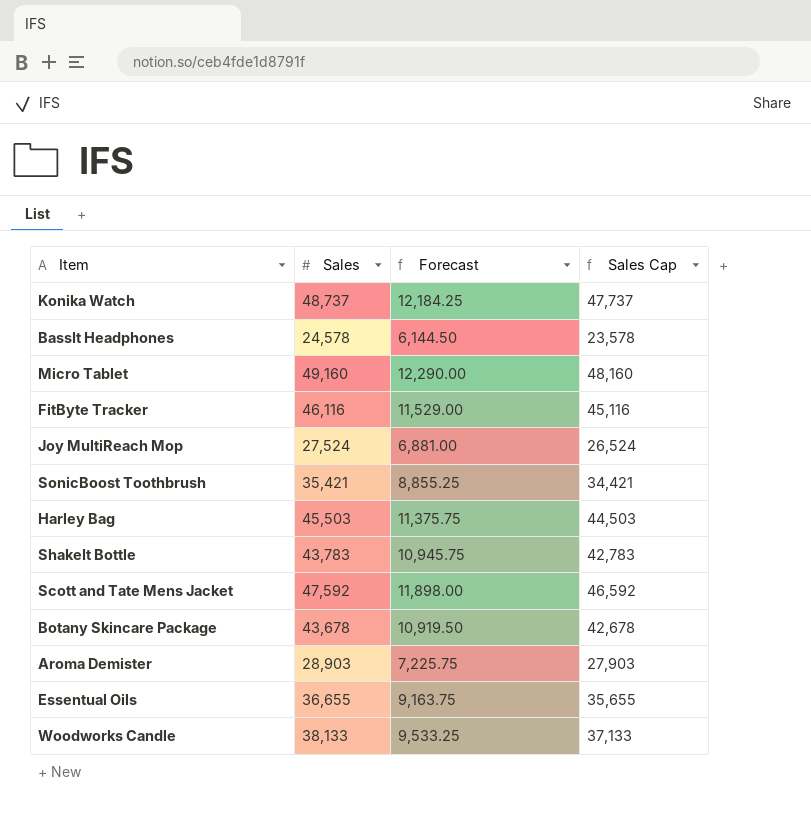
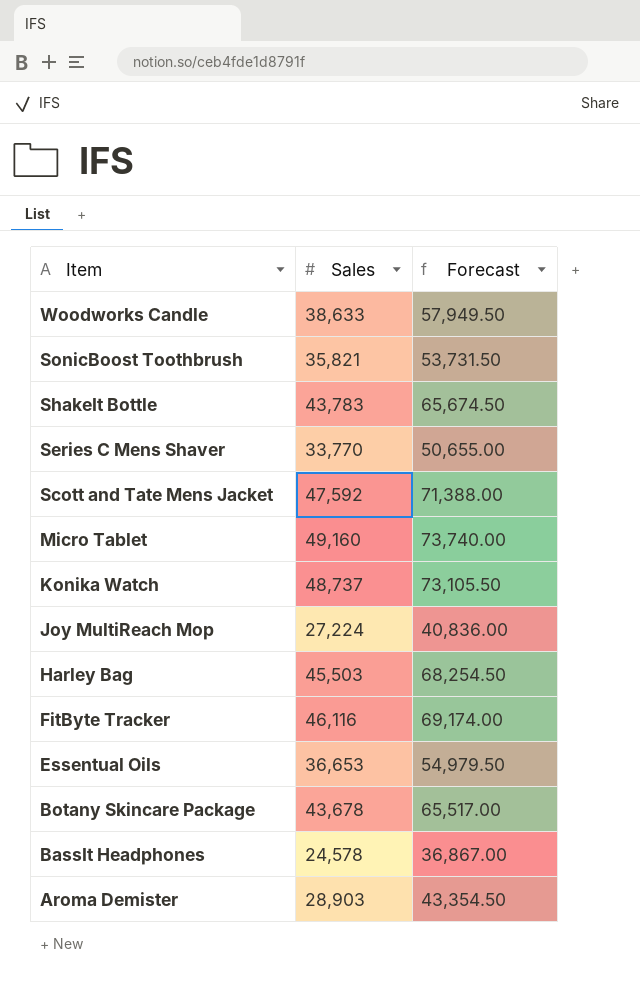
row order: none -> Item descending
column Sales Cap | formula: [Sales] - 1000 -> none
column Forecast | formula: [Sales] * 0.25 -> [Sales] * 1.5
Woodworks Candle | Sales: 38,133 -> 38,633
SonicBoost Toothbrush | Sales: 35,421 -> 35,821
row Series C Mens Shaver: none -> 33,770 | 50,655.00
Joy MultiReach Mop | Sales: 27,524 -> 27,224
Essentual Oils | Sales: 36,655 -> 36,653

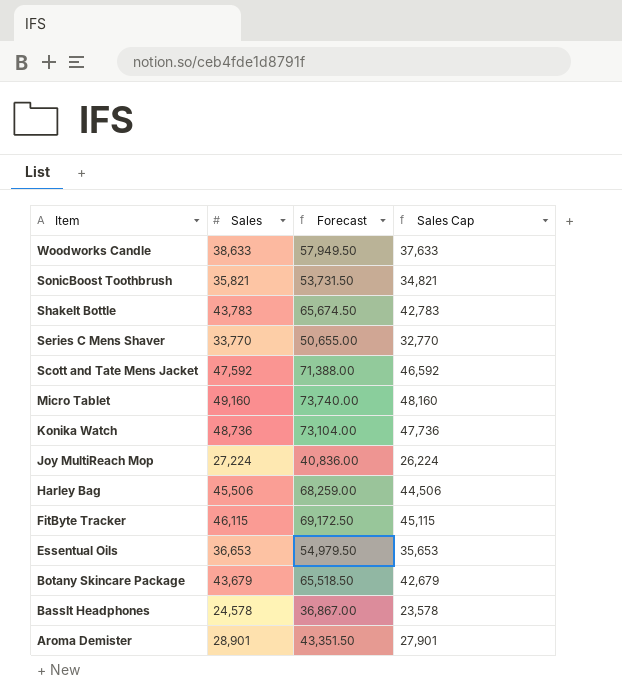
column Sales Cap | formula: none -> [Sales] - 1000
Konika Watch | Sales: 48,737 -> 48,736
Konika Watch | Forecast: 73,105.50 -> 73,104.00
Harley Bag | Sales: 45,503 -> 45,506
Harley Bag | Forecast: 68,254.50 -> 68,259.00
FitByte Tracker | Sales: 46,116 -> 46,115
FitByte Tracker | Forecast: 69,174.00 -> 69,172.50
Botany Skincare Package | Sales: 43,678 -> 43,679
Botany Skincare Package | Forecast: 65,517.00 -> 65,518.50
Aroma Demister | Sales: 28,903 -> 28,901
Aroma Demister | Forecast: 43,354.50 -> 43,351.50

